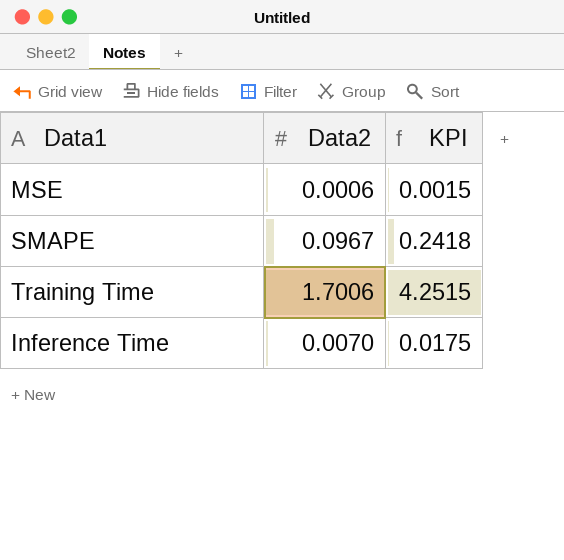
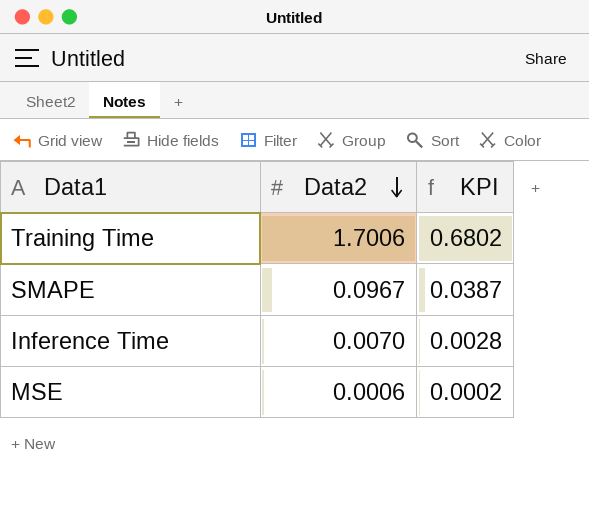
row order: none -> Data2 descending
column KPI | formula: [Data2] * 2.5 -> [Data2] * 0.4

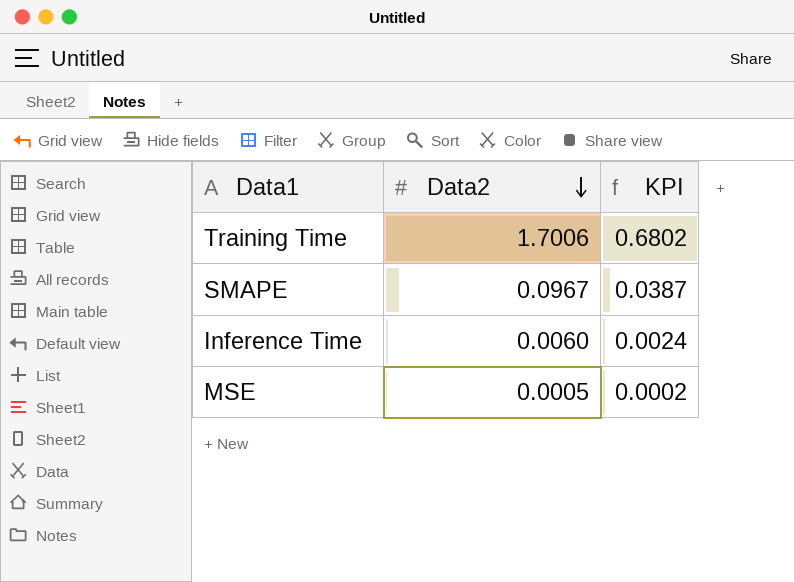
Inference Time | Data2: 0.0070 -> 0.0060
Inference Time | KPI: 0.0028 -> 0.0024
MSE | Data2: 0.0006 -> 0.0005

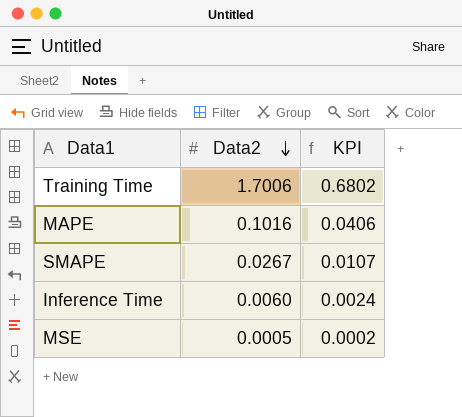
row MAPE: none -> 0.1016 | 0.0406
SMAPE | Data2: 0.0967 -> 0.0267
SMAPE | KPI: 0.0387 -> 0.0107

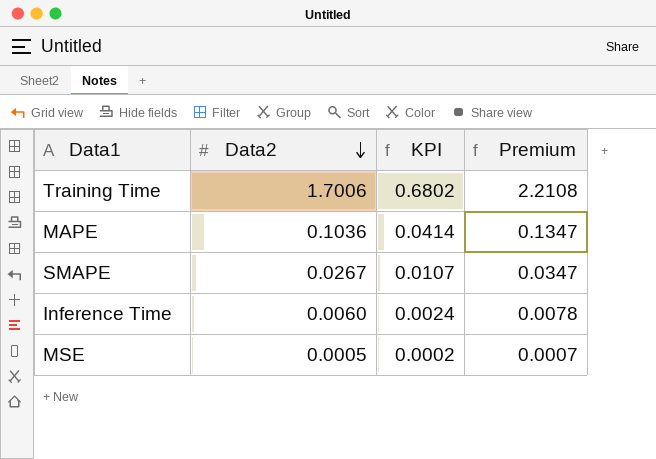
column Premium | formula: none -> [Data2] * 1.3
MAPE | Data2: 0.1016 -> 0.1036
MAPE | KPI: 0.0406 -> 0.0414

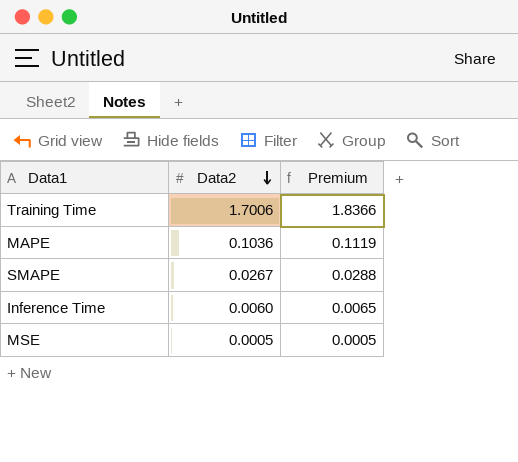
column KPI | formula: [Data2] * 0.4 -> none
column Premium | formula: [Data2] * 1.3 -> [Data2] * 1.08

